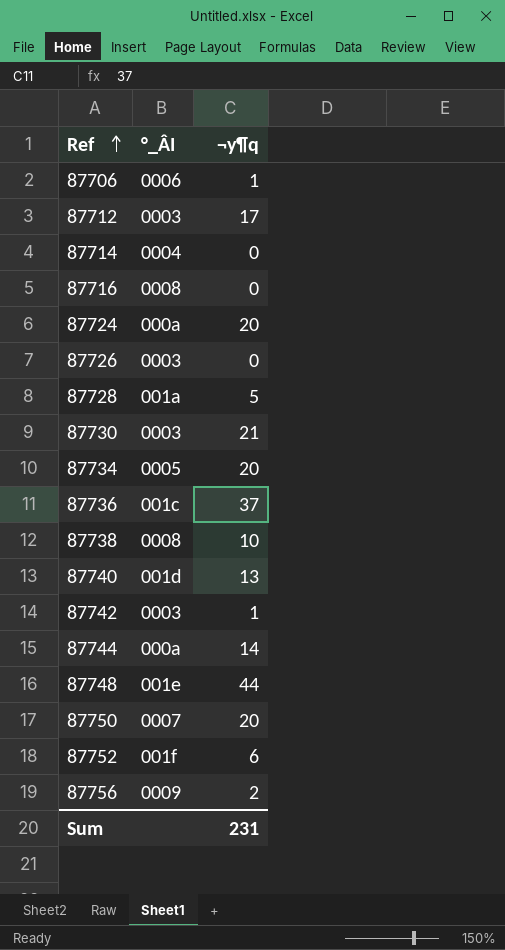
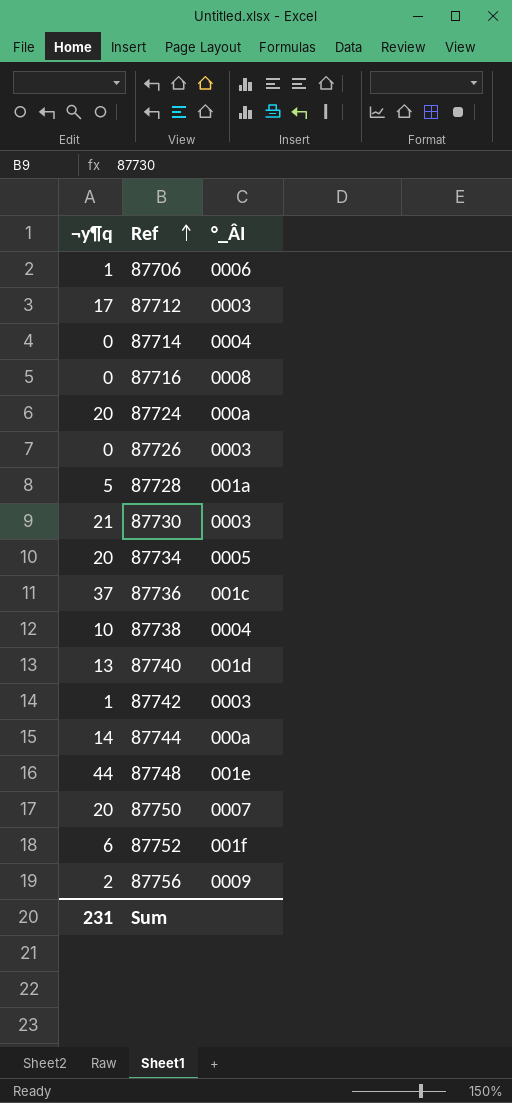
column ¬y¶q | position: 3 -> 1
87738 | °_ÂI: 0008 -> 0004

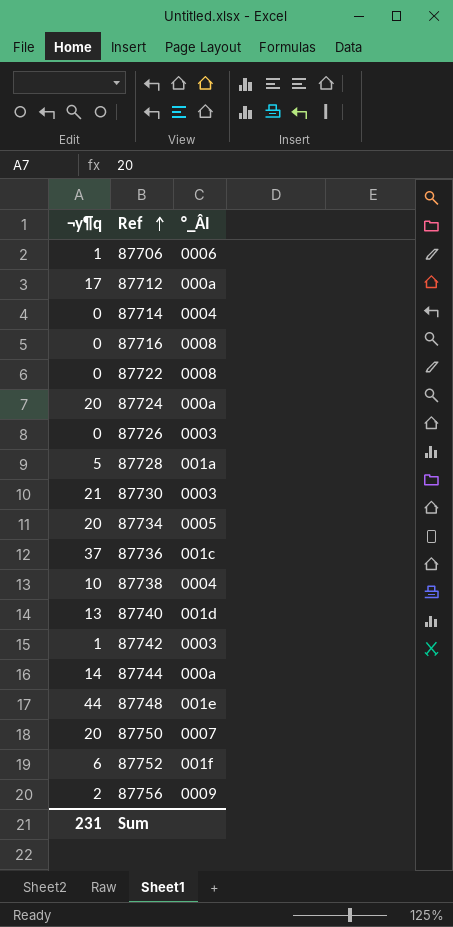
87712 | °_ÂI: 0003 -> 000a
row 87722: none -> 0 | 0008

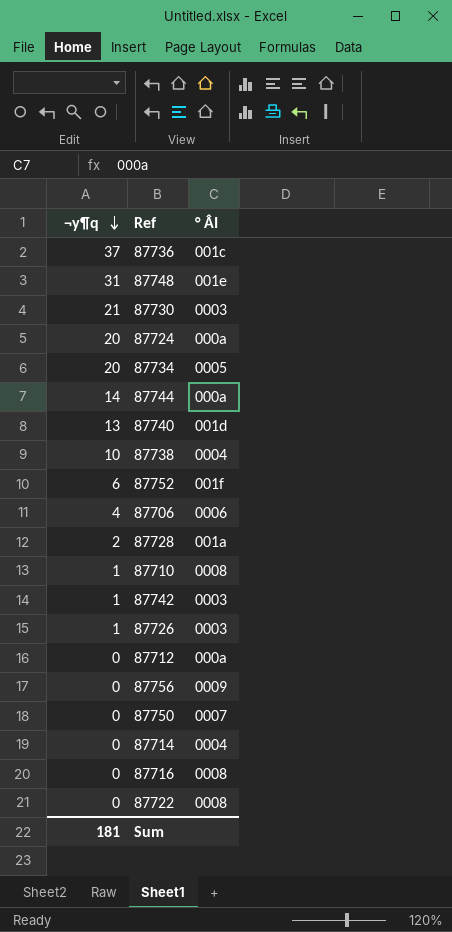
row order: Ref ascending -> ¬y¶q descending
column name: °_ÂI -> ° ÂI
87748 | ¬y¶q: 44 -> 31
87706 | ¬y¶q: 1 -> 4
87728 | ¬y¶q: 5 -> 2
row 87710: none -> 1 | 0008
87726 | ¬y¶q: 0 -> 1
87712 | ¬y¶q: 17 -> 0
87756 | ¬y¶q: 2 -> 0
87750 | ¬y¶q: 20 -> 0
Sum | ¬y¶q: 231 -> 181

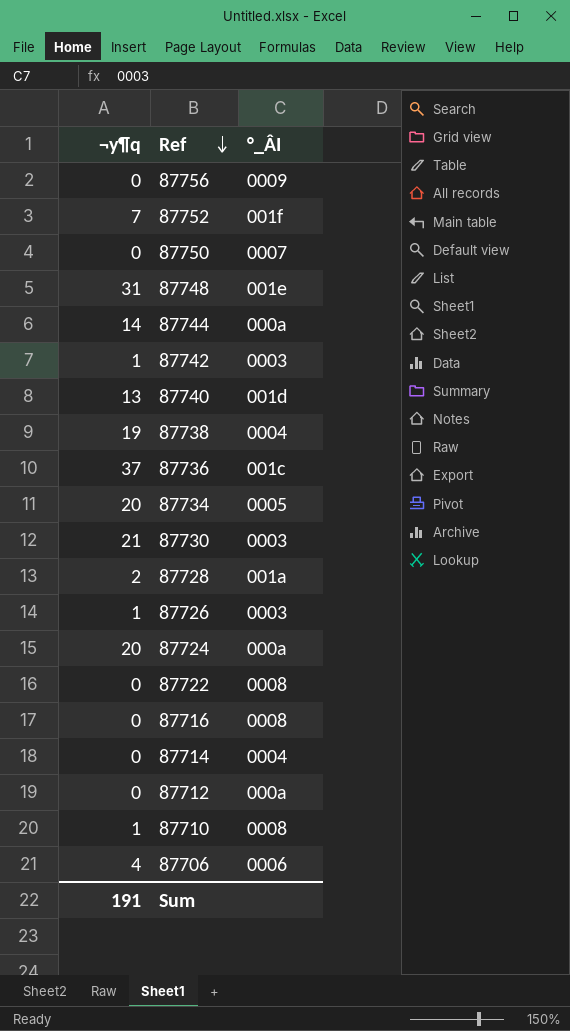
row order: ¬y¶q descending -> Ref descending
column name: ° ÂI -> °_ÂI
87752 | ¬y¶q: 6 -> 7
87738 | ¬y¶q: 10 -> 19
Sum | ¬y¶q: 181 -> 191

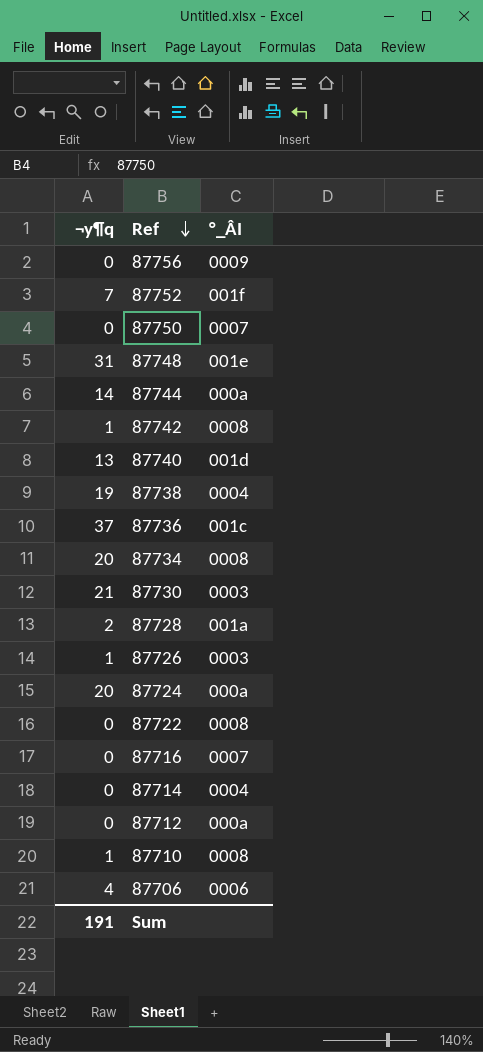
87742 | °_ÂI: 0003 -> 0008
87734 | °_ÂI: 0005 -> 0008
87716 | °_ÂI: 0008 -> 0007

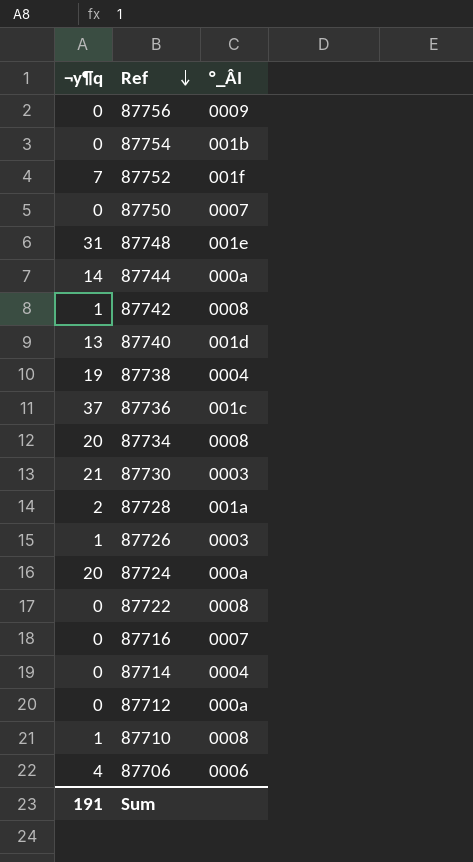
row 87754: none -> 0 | 001b

